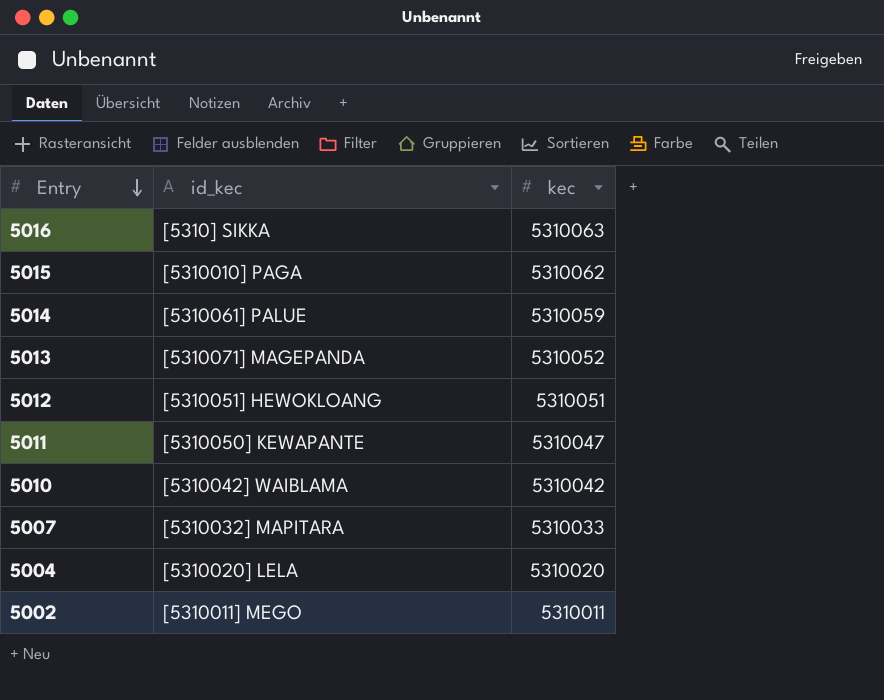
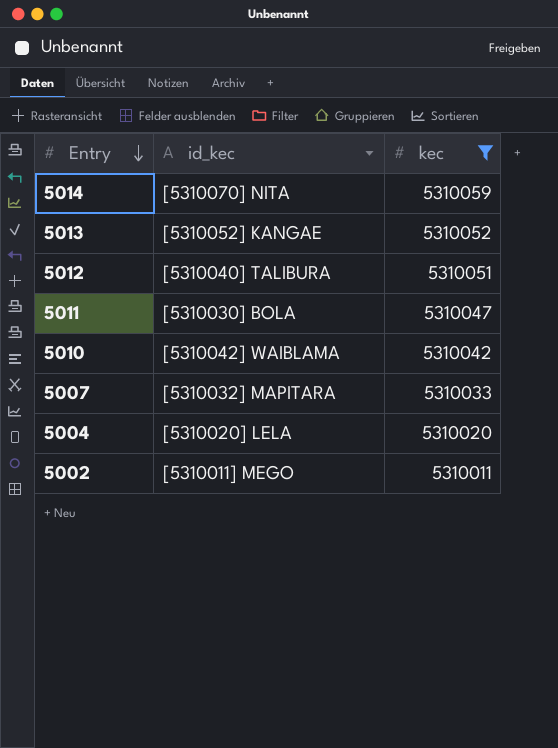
filter: none -> kec <= 5310059
5014 | id_kec: [5310061] PALUE -> [5310070] NITA
5013 | id_kec: [5310071] MAGEPANDA -> [5310052] KANGAE
5012 | id_kec: [5310051] HEWOKLOANG -> [5310040] TALIBURA
5011 | id_kec: [5310050] KEWAPANTE -> [5310030] BOLA

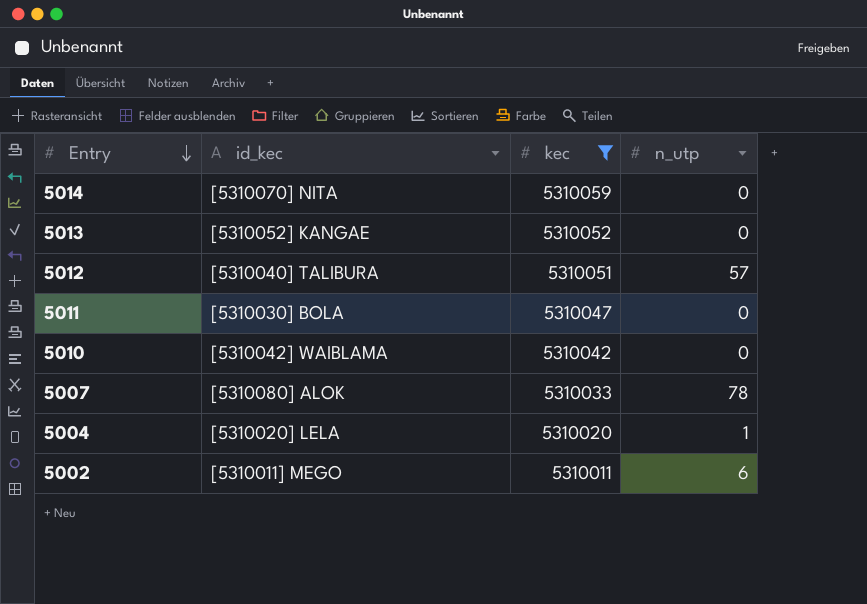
column n_utp | position: none -> 4
5007 | id_kec: [5310032] MAPITARA -> [5310080] ALOK

